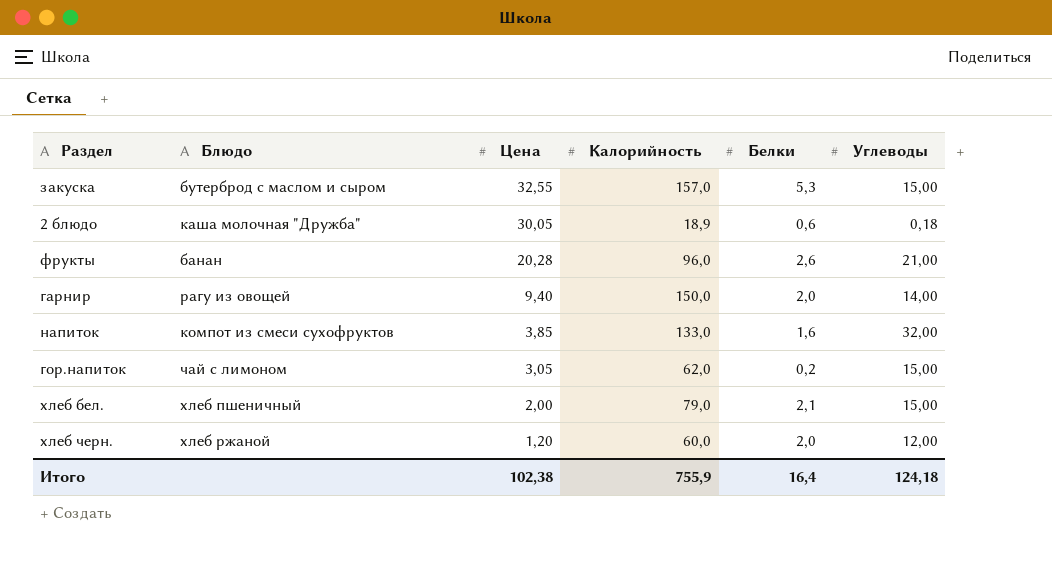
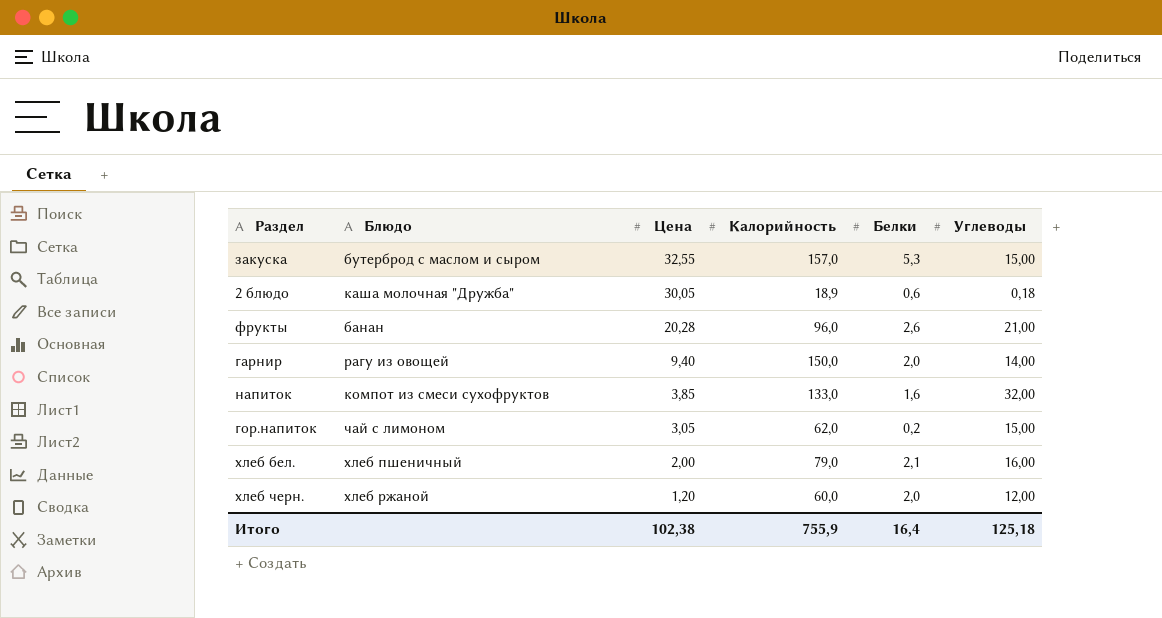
хлеб бел. | Углеводы: 15,00 -> 16,00
Итого | Углеводы: 124,18 -> 125,18

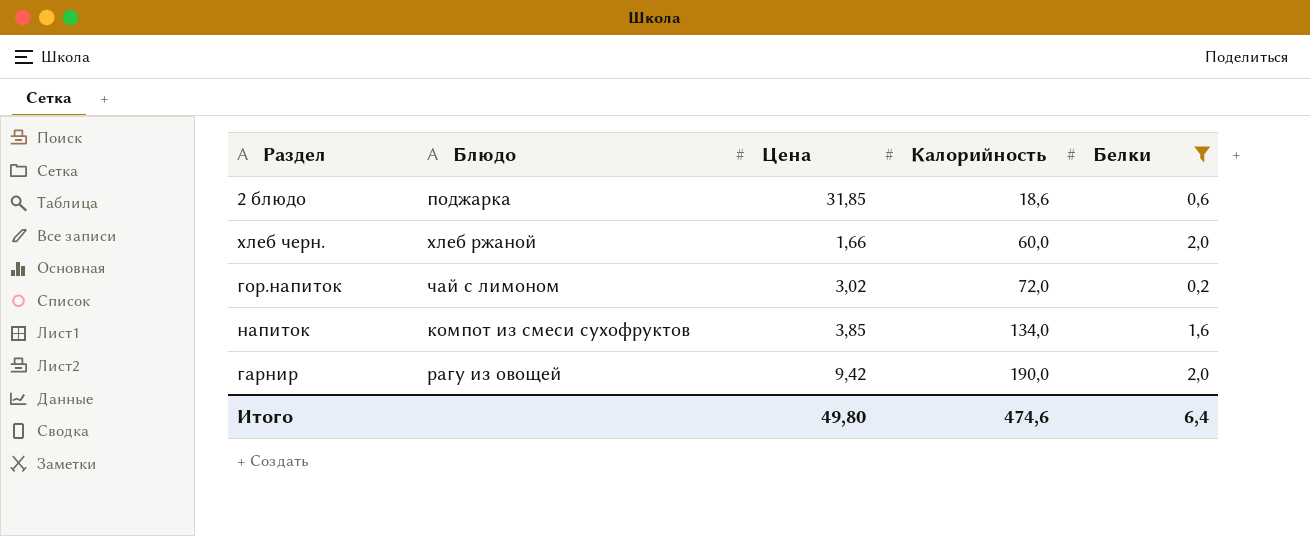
filter: none -> Белки <= 2,0
row order: Цена descending -> Калорийность ascending
column Углеводы | position: 6 -> none
2 блюдо | Блюдо: каша молочная "Дружба" -> поджарка
2 блюдо | Цена: 30,05 -> 31,85
2 блюдо | Калорийность: 18,9 -> 18,6
хлеб черн. | Цена: 1,20 -> 1,66
гор.напиток | Цена: 3,05 -> 3,02
гор.напиток | Калорийность: 62,0 -> 72,0
напиток | Калорийность: 133,0 -> 134,0
гарнир | Цена: 9,40 -> 9,42
гарнир | Калорийность: 150,0 -> 190,0
Итого | Цена: 102,38 -> 49,80
Итого | Калорийность: 755,9 -> 474,6
Итого | Белки: 16,4 -> 6,4

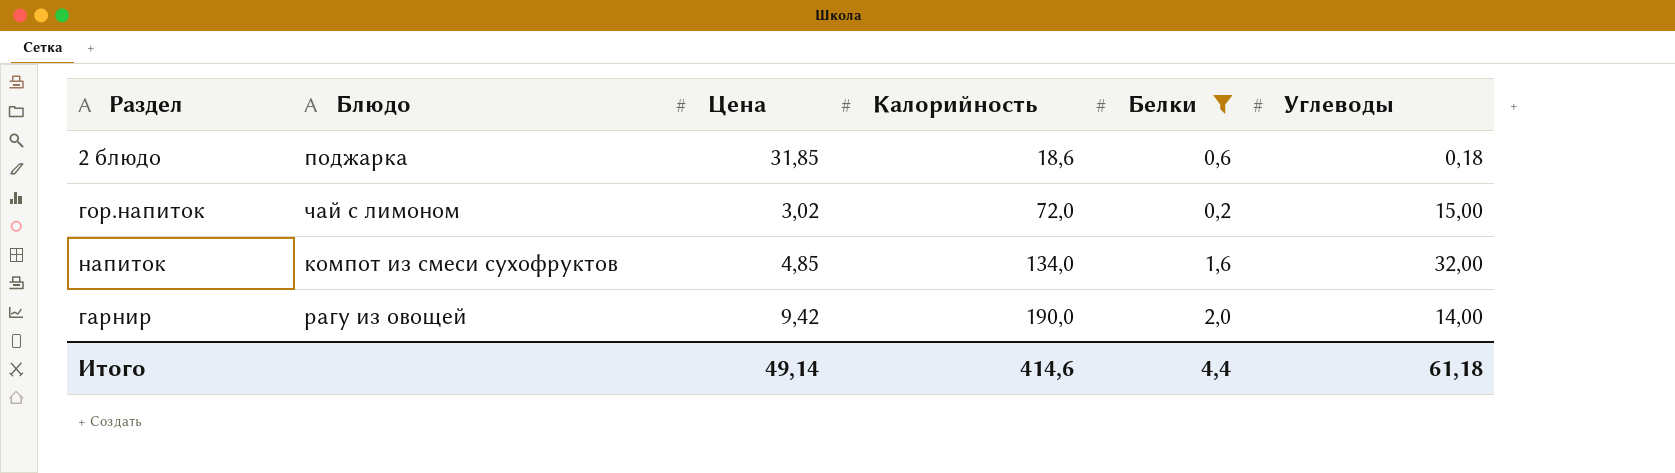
column Углеводы | position: none -> 6
row хлеб черн.: хлеб ржаной | 1,66 | 60,0 | 2,0 -> none
напиток | Цена: 3,85 -> 4,85
Итого | Цена: 49,80 -> 49,14
Итого | Калорийность: 474,6 -> 414,6
Итого | Белки: 6,4 -> 4,4

